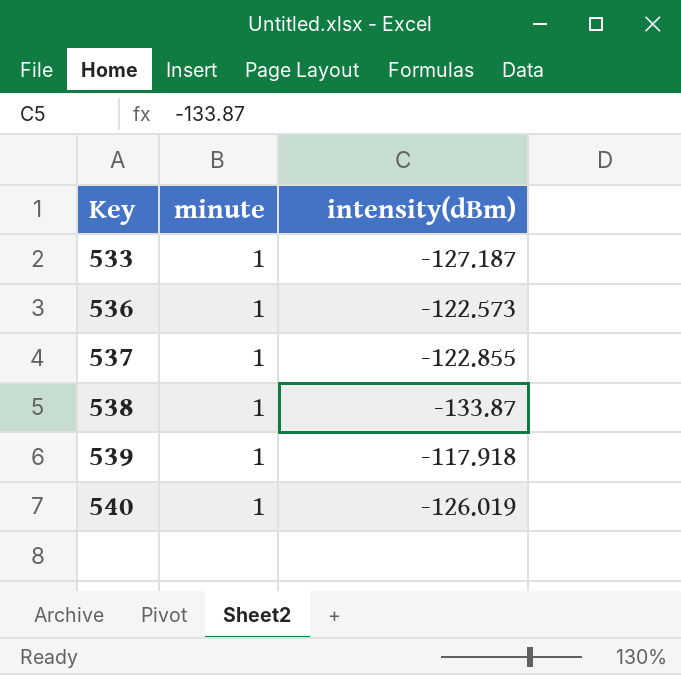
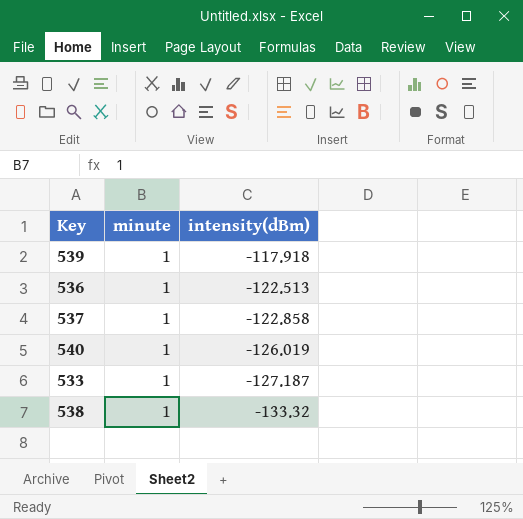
row order: Key ascending -> intensity(dBm) descending
536 | intensity(dBm): -122.573 -> -122.513
537 | intensity(dBm): -122.855 -> -122.858
538 | intensity(dBm): -133.87 -> -133.32

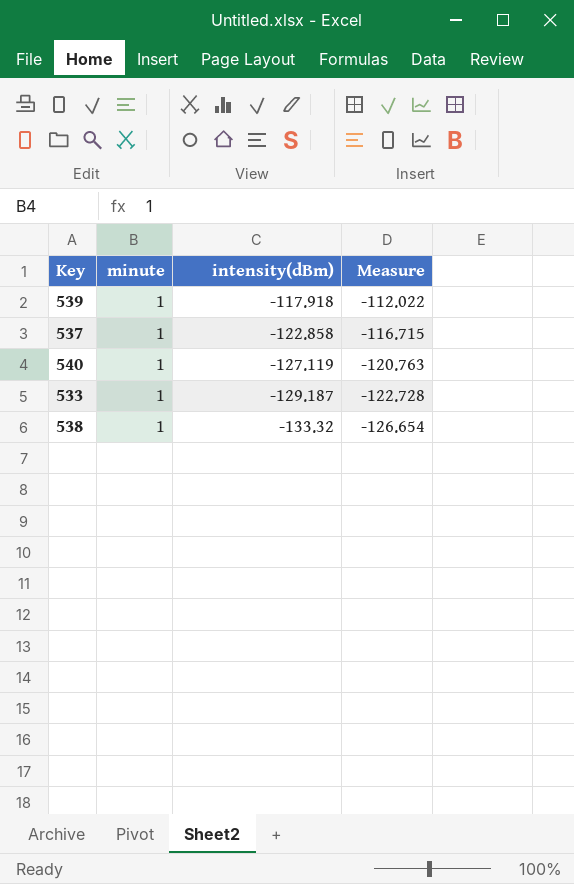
column Measure | formula: none -> [intensity(dBm)] * 0.95
row 536: 1 | -122.513 -> none
540 | intensity(dBm): -126.019 -> -127.119
533 | intensity(dBm): -127.187 -> -129.187

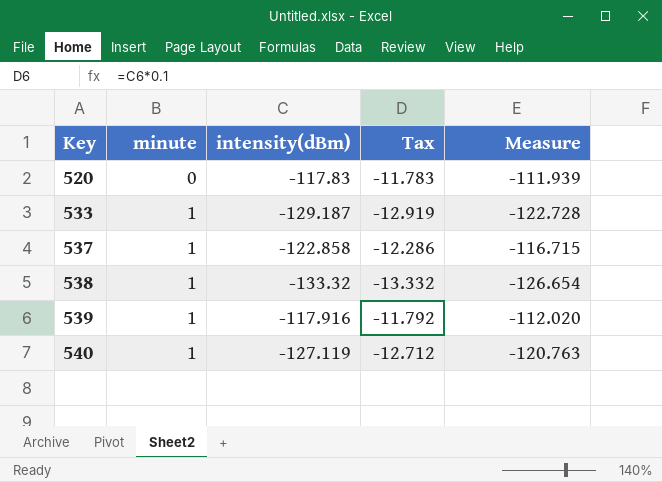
row order: intensity(dBm) descending -> Key ascending
column Tax | formula: none -> [intensity(dBm)] * 0.1
row 520: none -> 0 | -117.83 | -11.783 | -111.939
539 | intensity(dBm): -117.918 -> -117.916
539 | Measure: -112.022 -> -112.020

